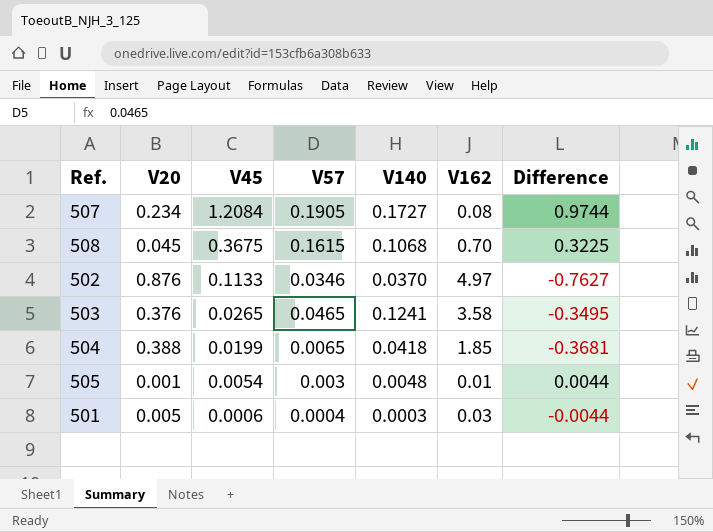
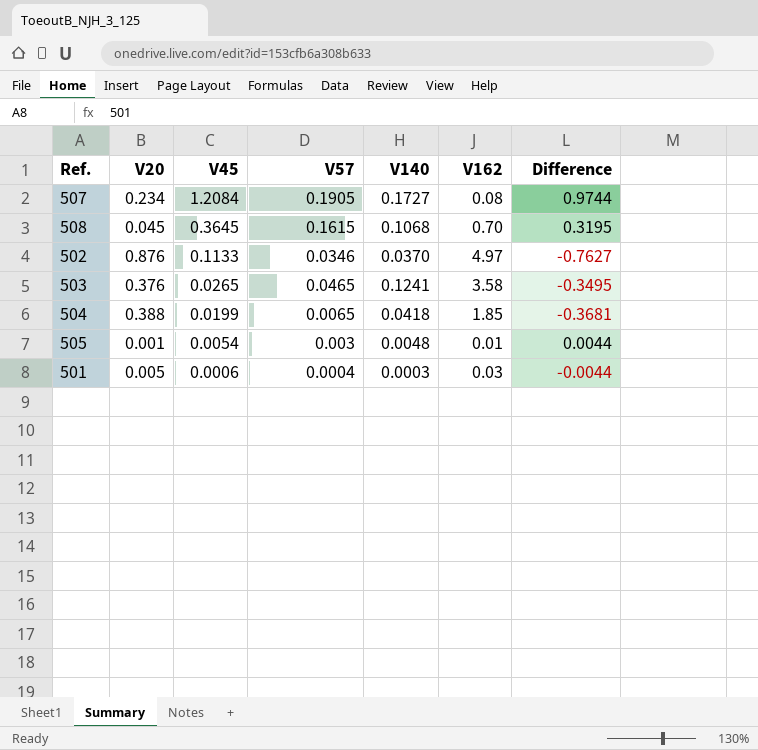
508 | V45: 0.3675 -> 0.3645
508 | Difference: 0.3225 -> 0.3195

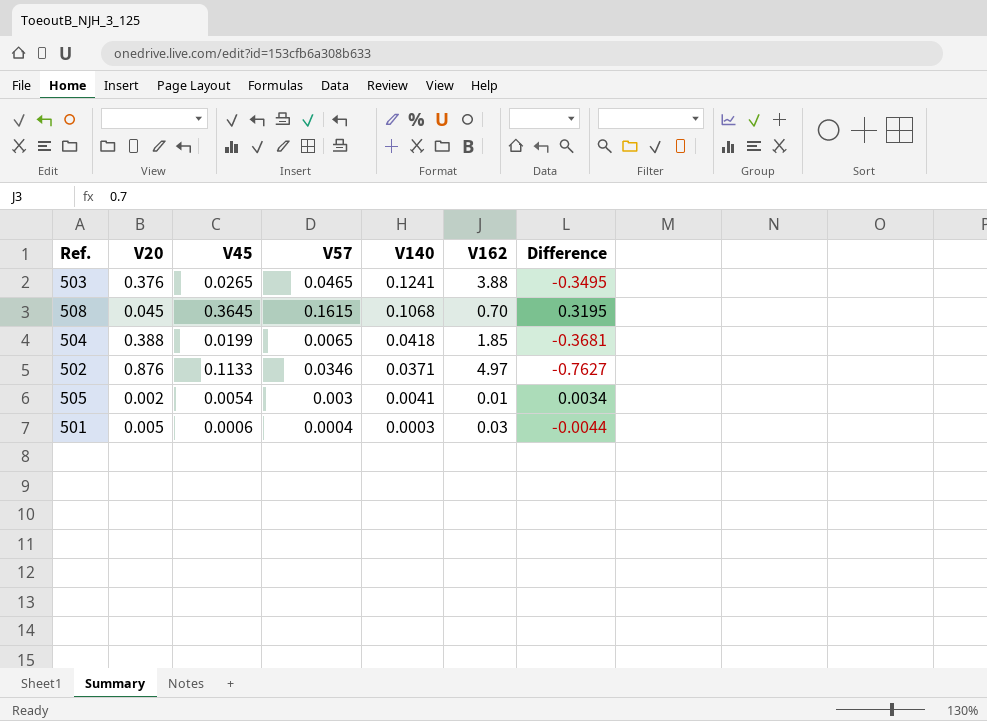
row order: V45 descending -> V140 descending
row 507: 0.234 | 1.2084 | 0.1905 | 0.1727 | 0.08 | 0.9744 -> none
503 | V162: 3.58 -> 3.88
502 | V140: 0.0370 -> 0.0371
505 | V20: 0.001 -> 0.002
505 | V140: 0.0048 -> 0.0041
505 | Difference: 0.0044 -> 0.0034

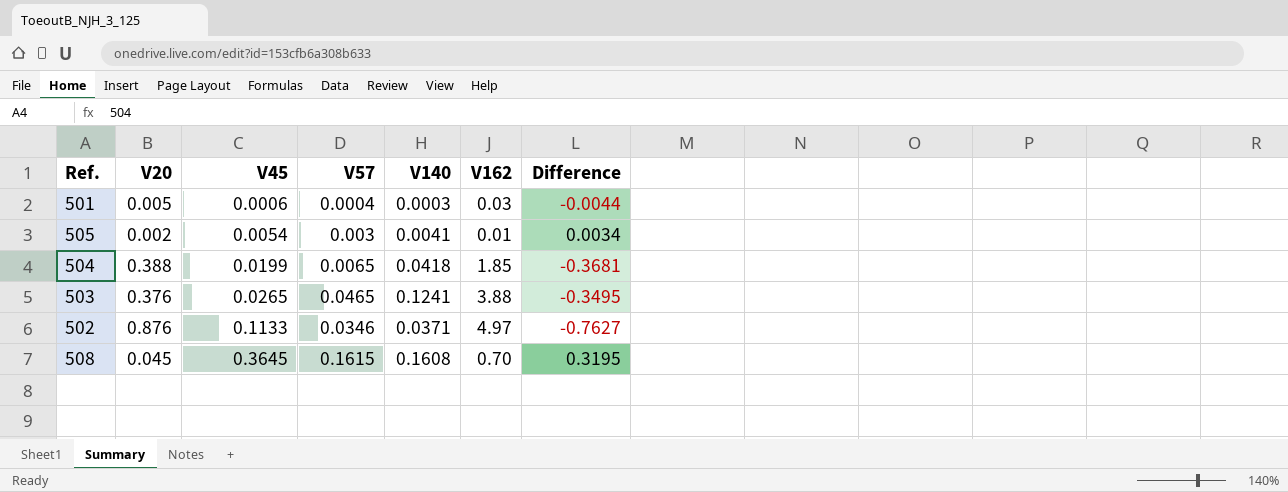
row order: V140 descending -> V45 ascending
508 | V140: 0.1068 -> 0.1608

